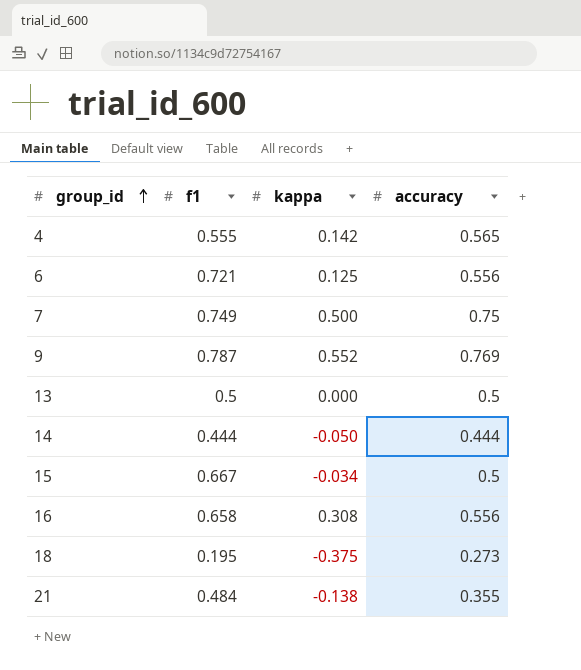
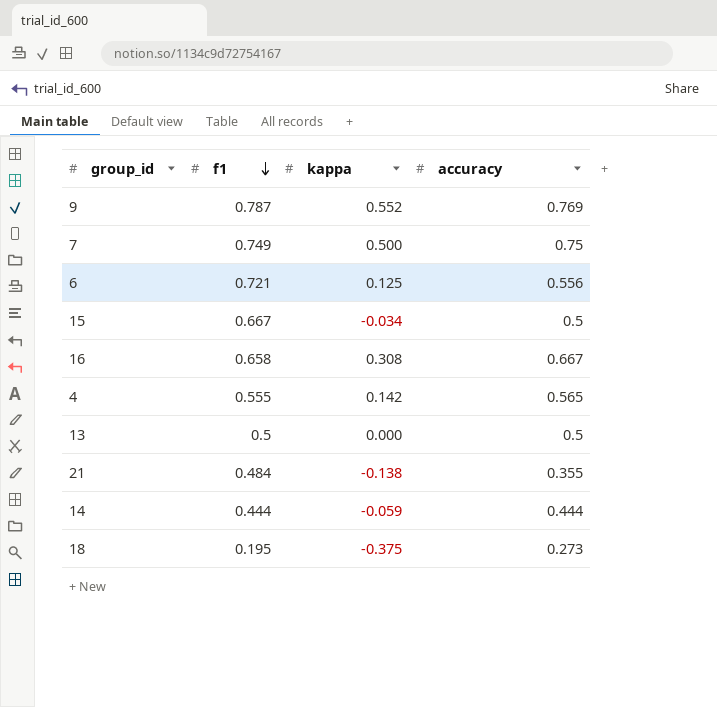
row order: group_id ascending -> f1 descending
16 | accuracy: 0.556 -> 0.667
14 | kappa: -0.050 -> -0.059

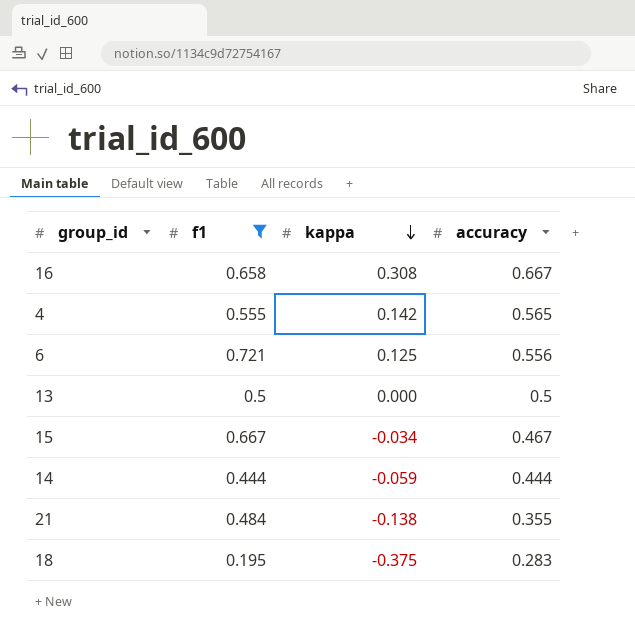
filter: none -> f1 <= 0.721
row order: f1 descending -> kappa descending
15 | accuracy: 0.5 -> 0.467
18 | accuracy: 0.273 -> 0.283

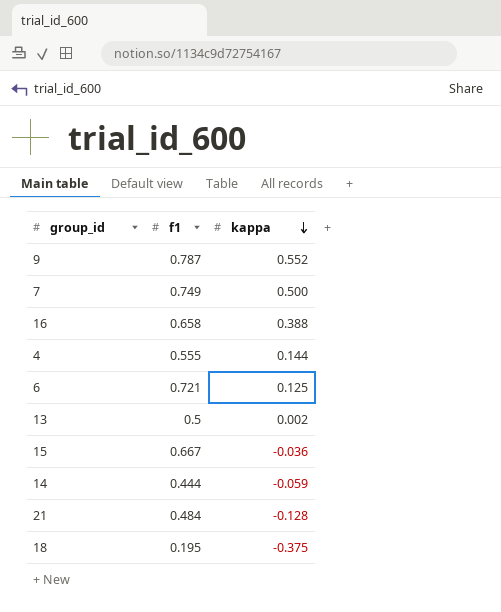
filter: f1 <= 0.721 -> none
column accuracy | position: 4 -> none
16 | kappa: 0.308 -> 0.388
4 | kappa: 0.142 -> 0.144
13 | kappa: 0.000 -> 0.002
15 | kappa: -0.034 -> -0.036
21 | kappa: -0.138 -> -0.128

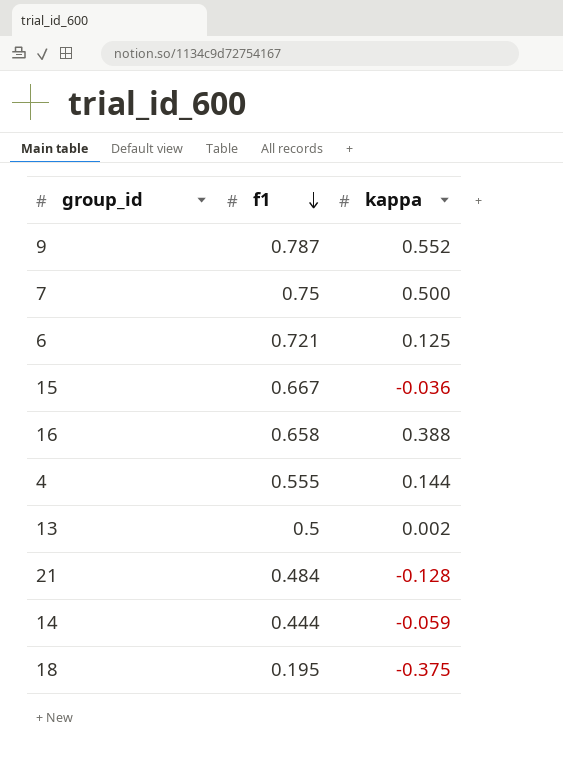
row order: kappa descending -> f1 descending
7 | f1: 0.749 -> 0.75

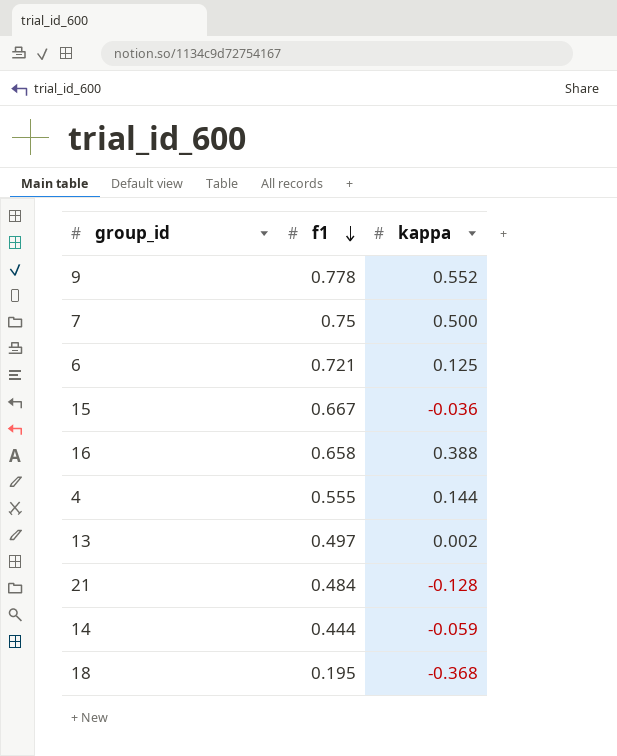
9 | f1: 0.787 -> 0.778
13 | f1: 0.5 -> 0.497
18 | kappa: -0.375 -> -0.368

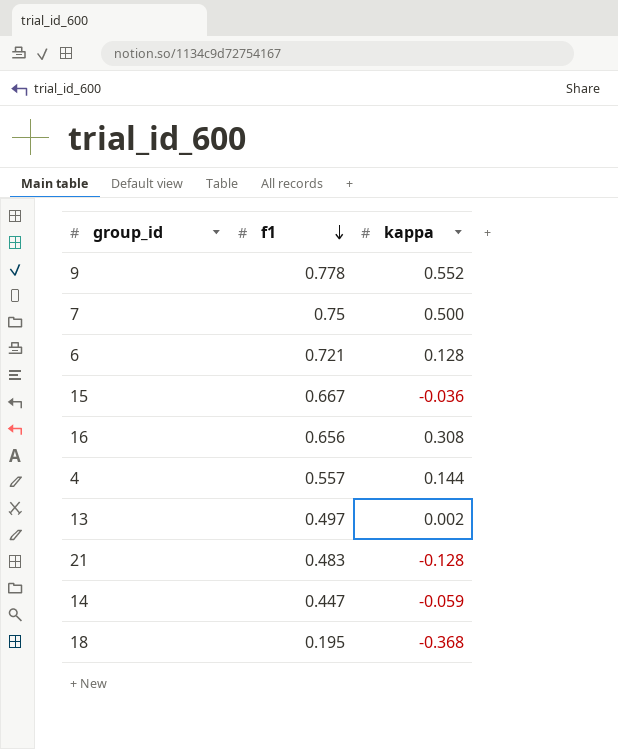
6 | kappa: 0.125 -> 0.128
16 | f1: 0.658 -> 0.656
16 | kappa: 0.388 -> 0.308
4 | f1: 0.555 -> 0.557
21 | f1: 0.484 -> 0.483
14 | f1: 0.444 -> 0.447

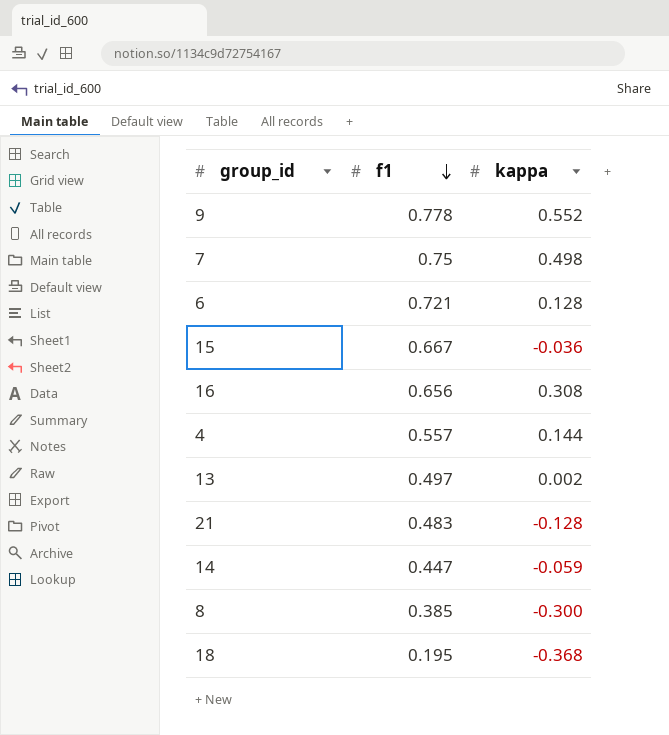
7 | kappa: 0.500 -> 0.498
row 8: none -> 0.385 | -0.300

